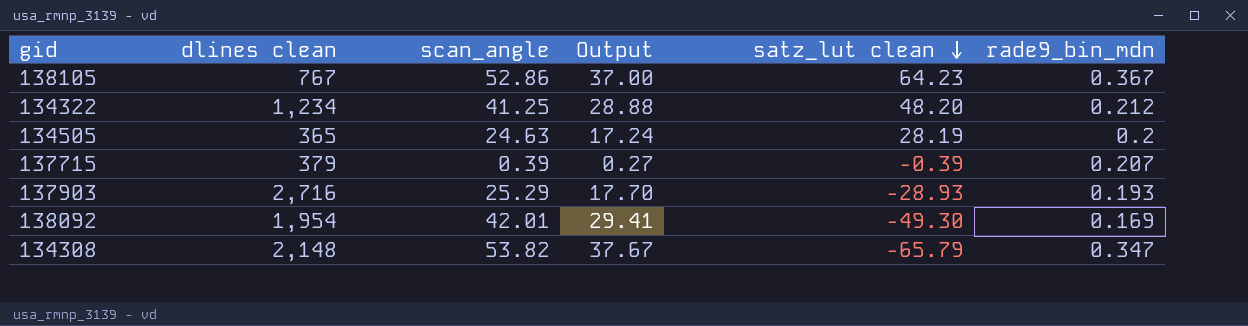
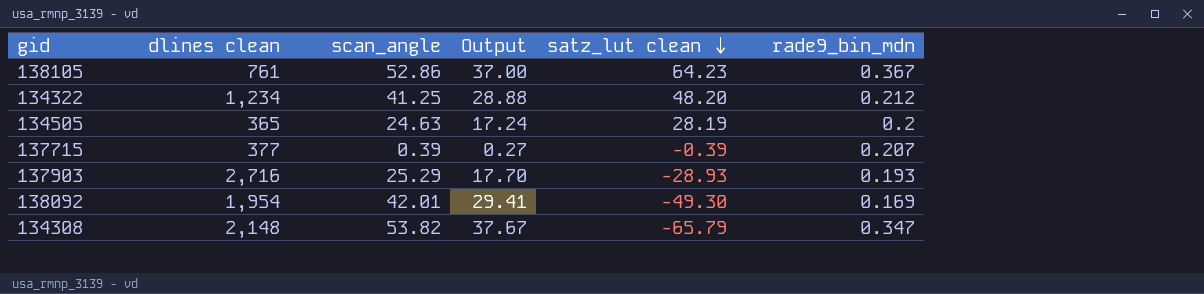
138105 | dlines clean: 767 -> 761
137715 | dlines clean: 379 -> 377

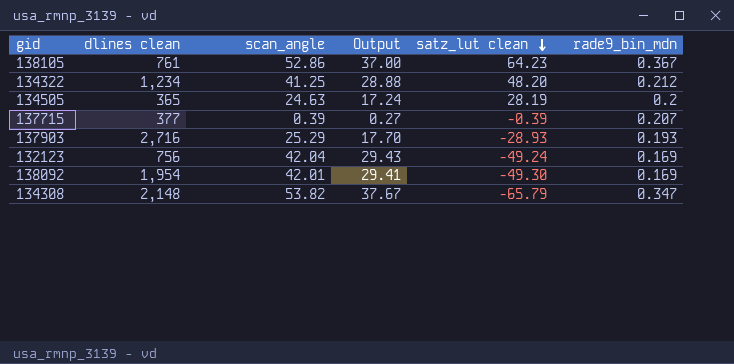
row 132123: none -> 756 | 42.04 | 29.43 | -49.24 | 0.169

